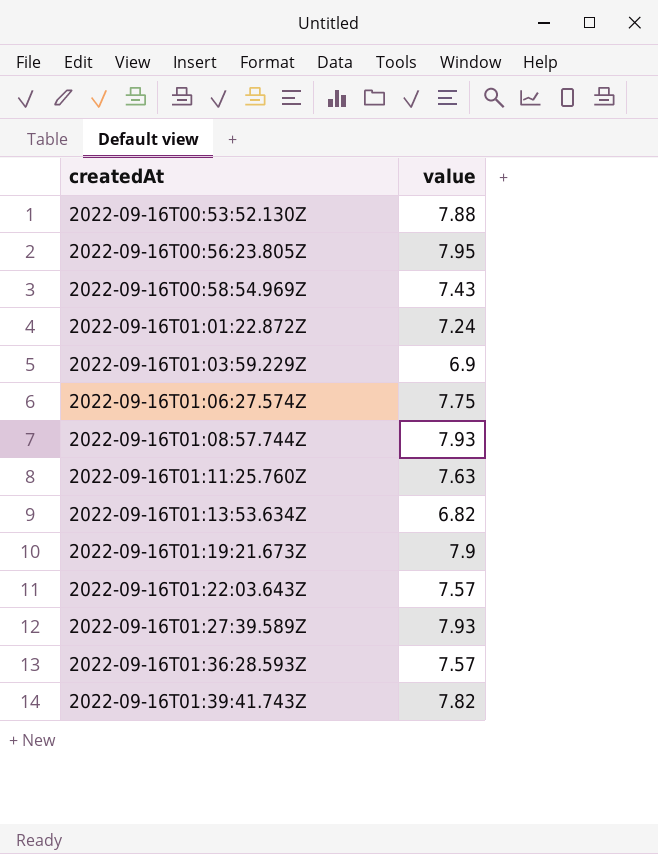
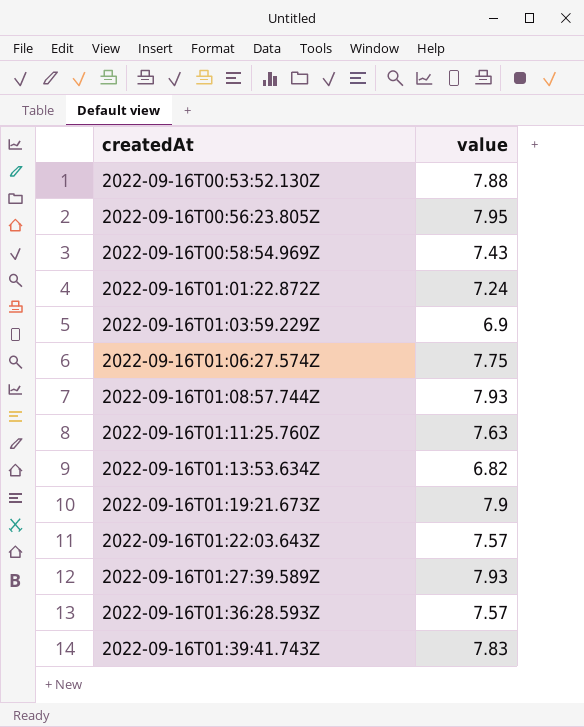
2022-09-16T01:39:41.743Z | value: 7.82 -> 7.83

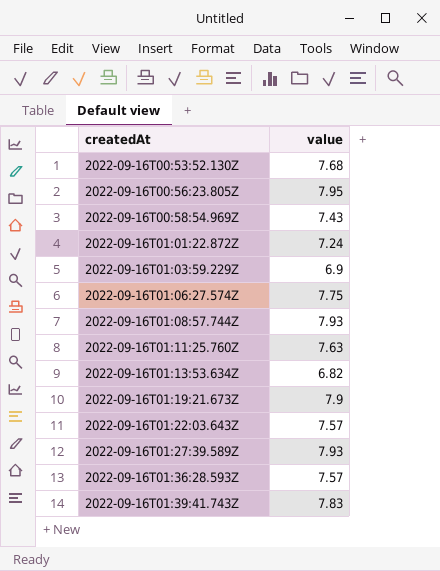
2022-09-16T00:53:52.130Z | value: 7.88 -> 7.68

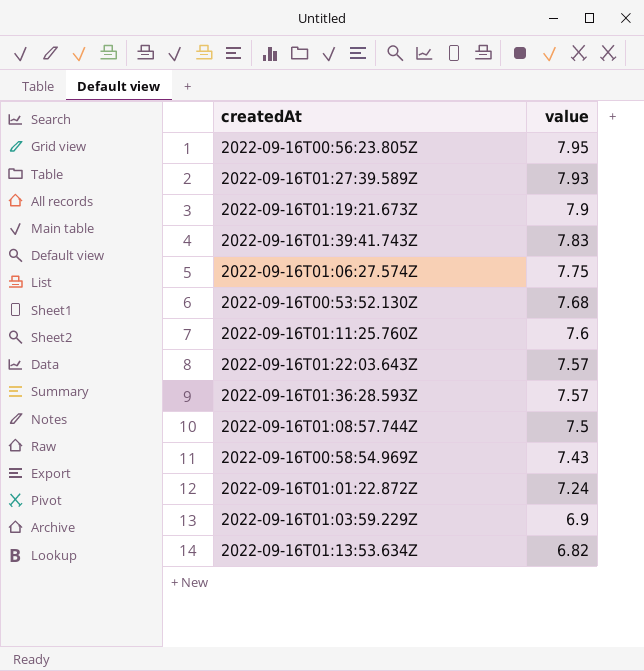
row order: createdAt ascending -> value descending
2022-09-16T01:11:25.760Z | value: 7.63 -> 7.6
2022-09-16T01:08:57.744Z | value: 7.93 -> 7.5

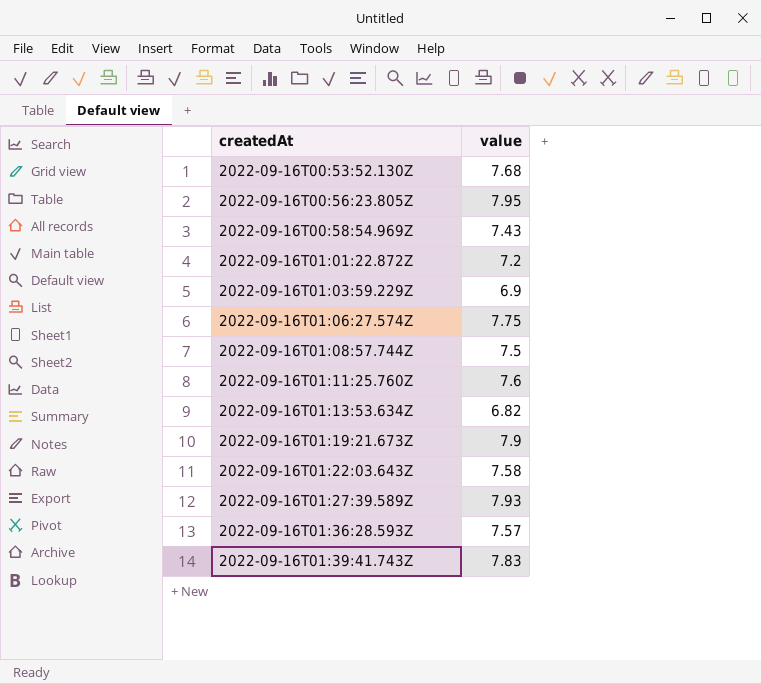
row order: value descending -> createdAt ascending
2022-09-16T01:01:22.872Z | value: 7.24 -> 7.2
2022-09-16T01:22:03.643Z | value: 7.57 -> 7.58

